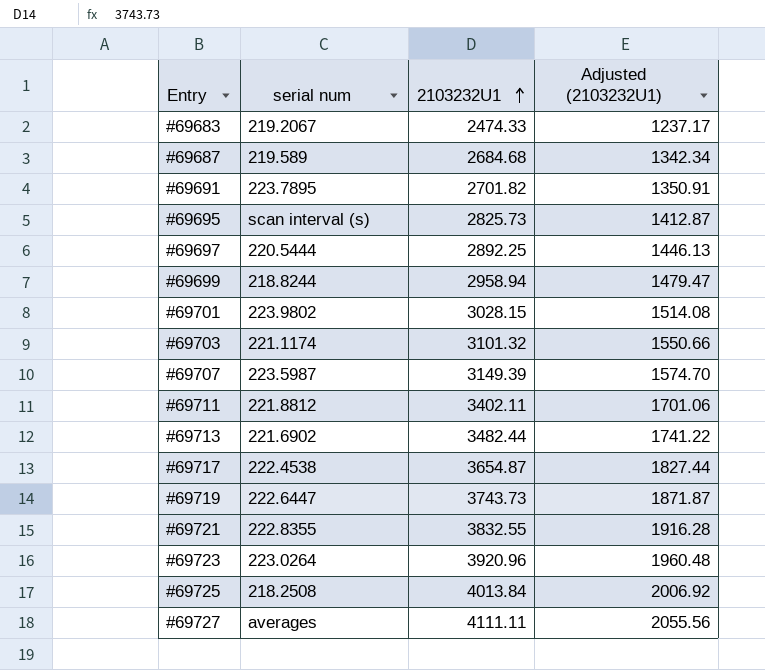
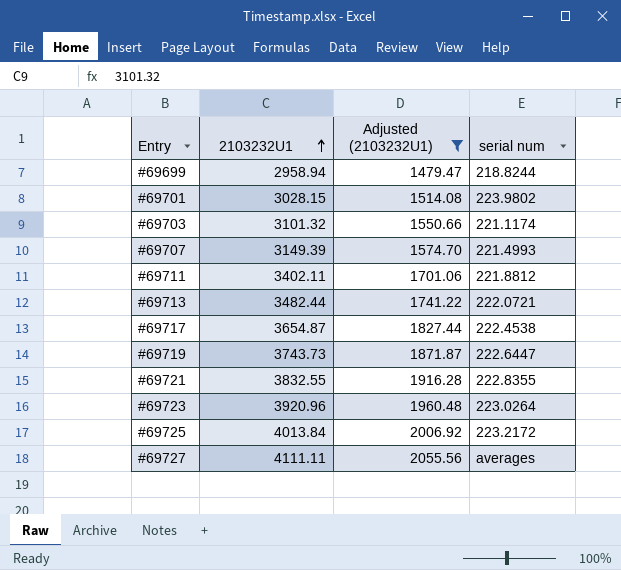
filter: none -> Adjusted (2103232U1) >= 1479.47
column serial num | position: 2 -> 4
#69707 | serial num: 223.5987 -> 221.4993
#69713 | serial num: 221.6902 -> 222.0721
#69725 | serial num: 218.2508 -> 223.2172

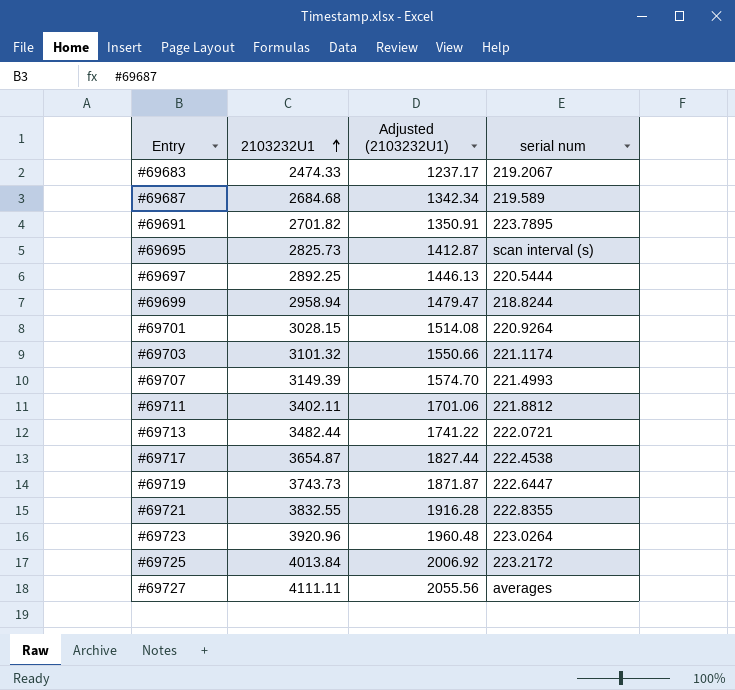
filter: Adjusted (2103232U1) >= 1479.47 -> none
#69701 | serial num: 223.9802 -> 220.9264

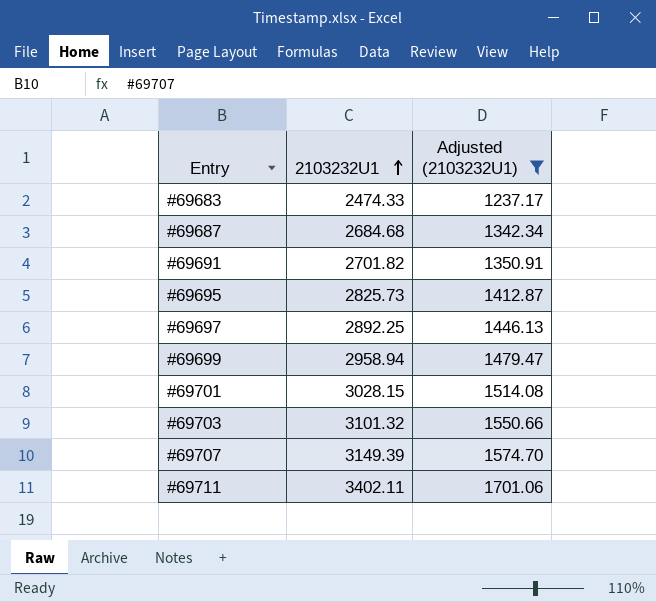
filter: none -> Adjusted (2103232U1) <= 1701.06
column serial num | position: 4 -> none

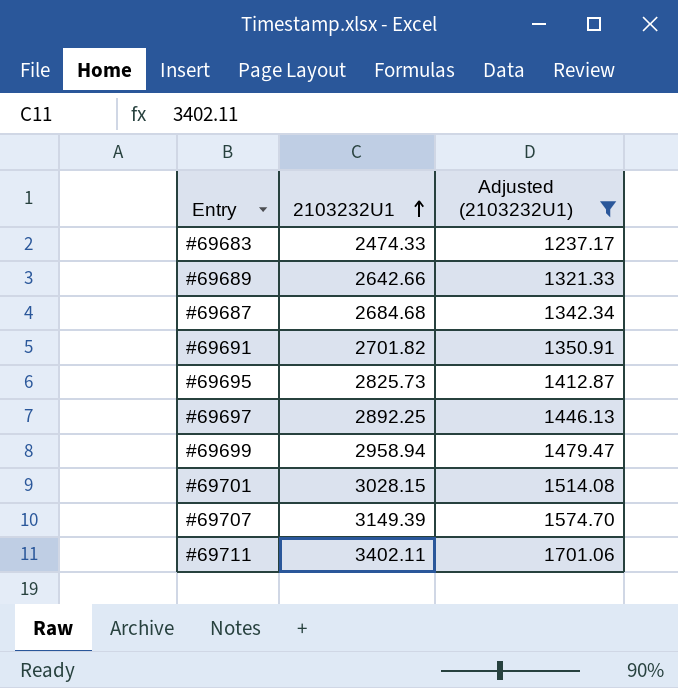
row #69703: 3101.32 | 1550.66 -> none
row #69689: none -> 2642.66 | 1321.33

